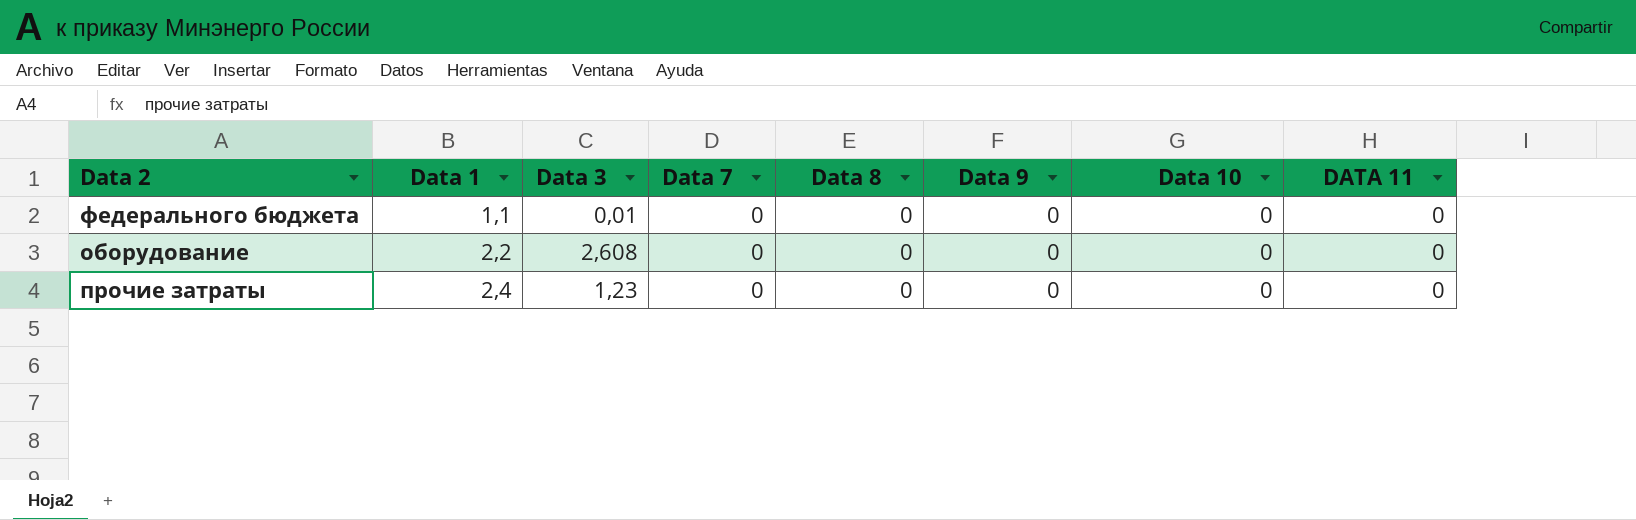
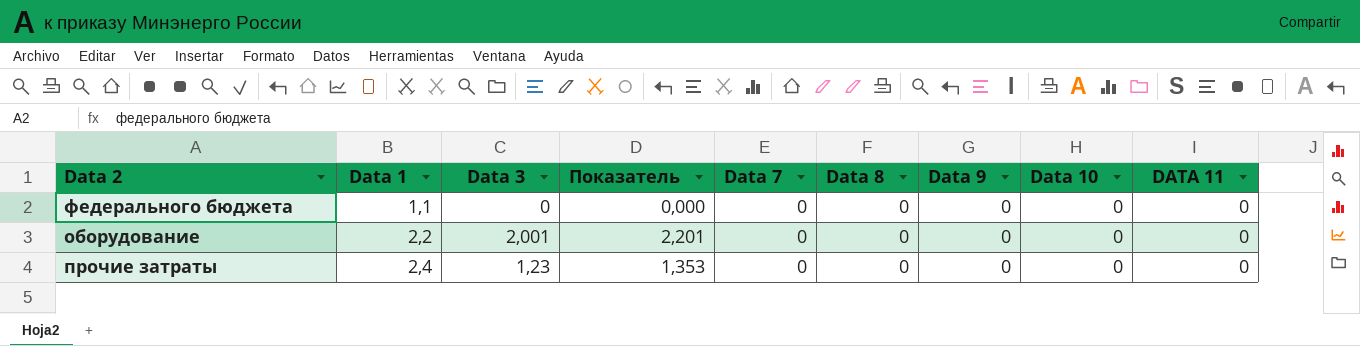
column Показатель | formula: none -> [Data 3] * 1,1
федерального бюджета | Data 3: 0,01 -> 0
оборудование | Data 3: 2,608 -> 2,001

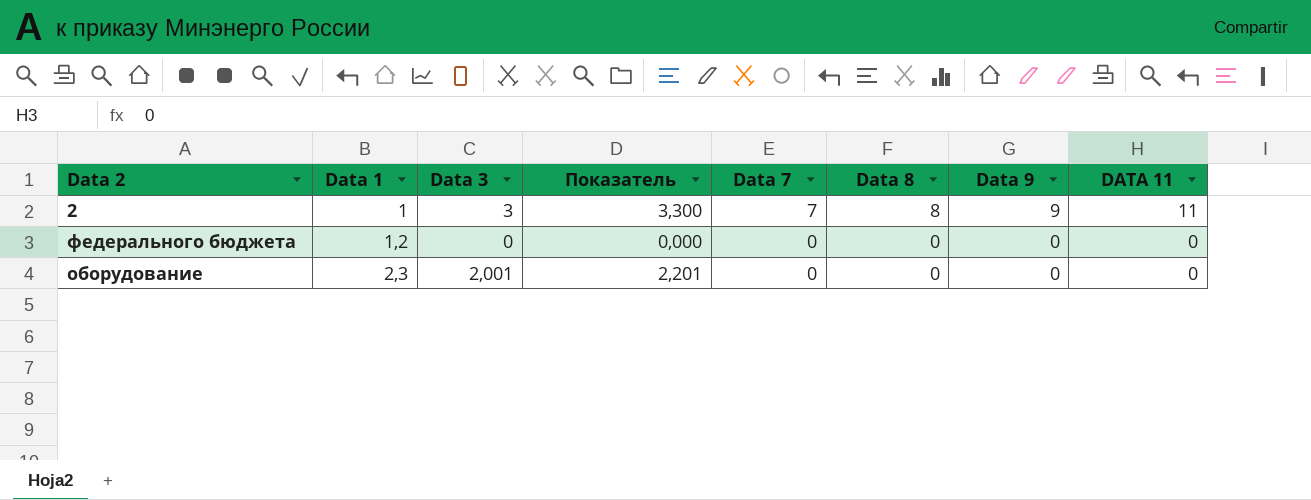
column Data 10 | position: 8 -> none
row прочие затраты: 2,4 | 1,23 | 1,353 | 0 | 0 | 0 | 0 | 0 -> none
row 2: none -> 1 | 3 | 3,300 | 7 | 8 | 9 | 11
федерального бюджета | Data 1: 1,1 -> 1,2
оборудование | Data 1: 2,2 -> 2,3

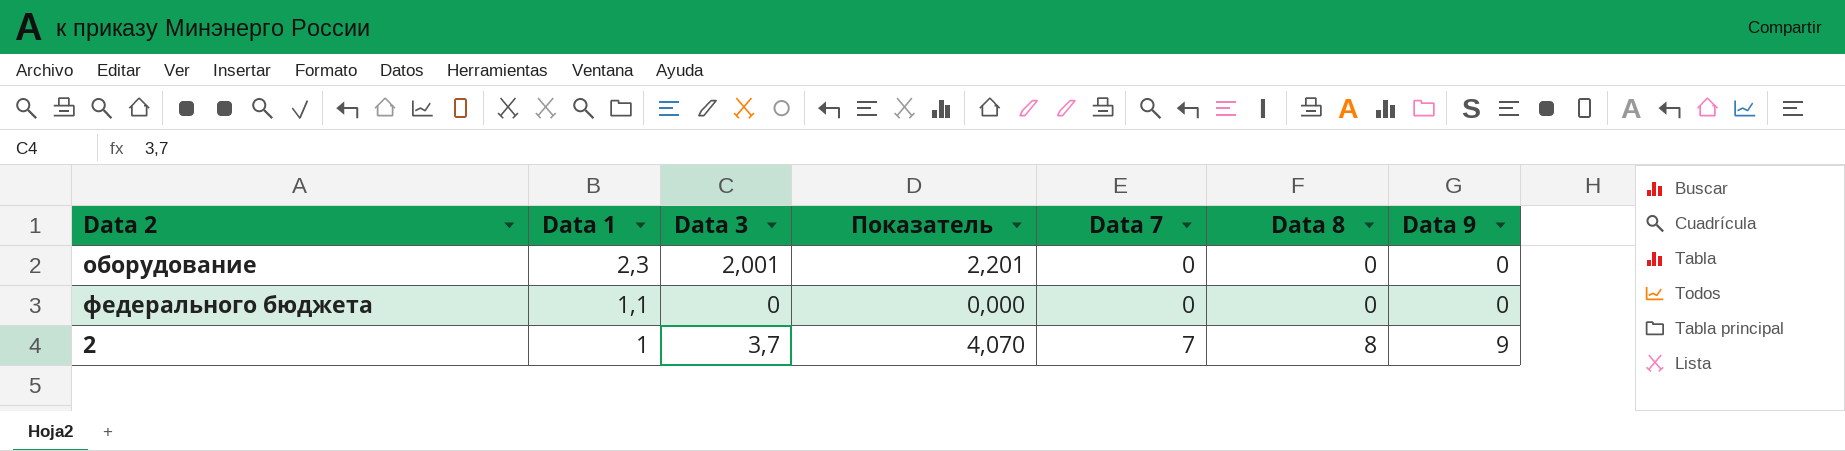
row order: Data 1 ascending -> Data 1 descending
column DATA 11 | position: 8 -> none
федерального бюджета | Data 1: 1,2 -> 1,1
2 | Data 3: 3 -> 3,7
2 | Показатель: 3,300 -> 4,070

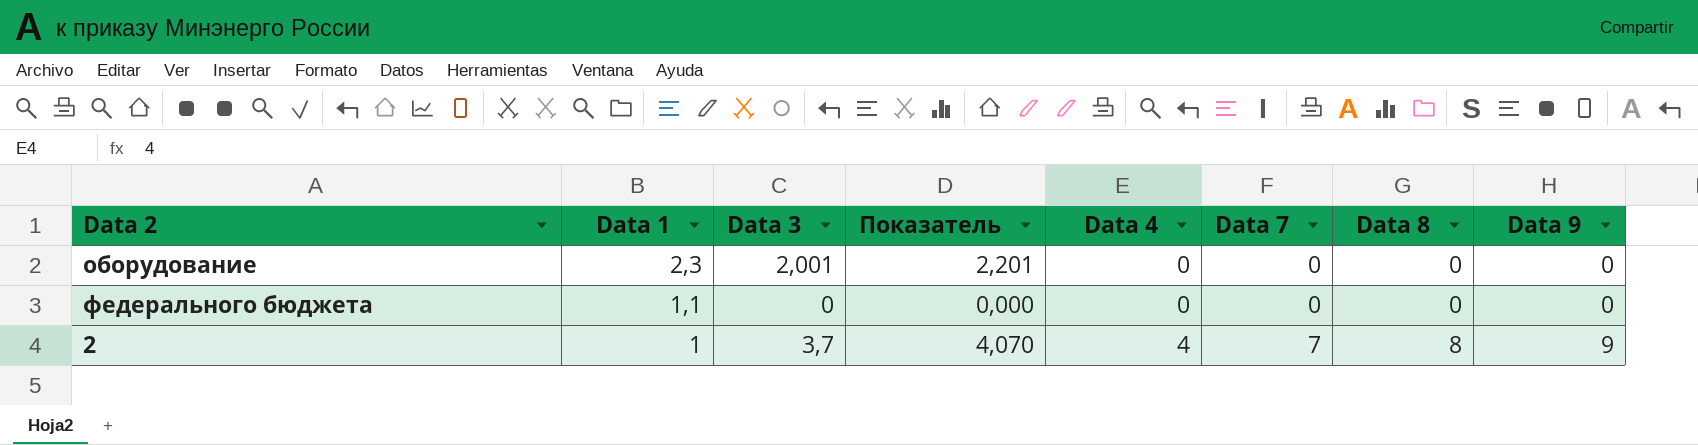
column Data 4 | position: none -> 5

